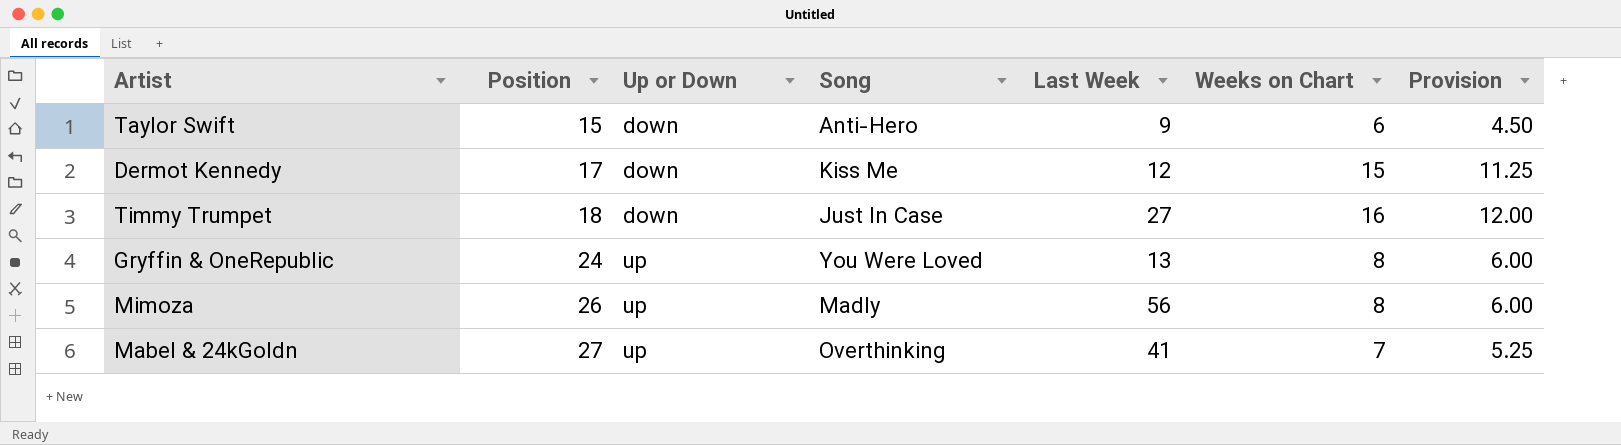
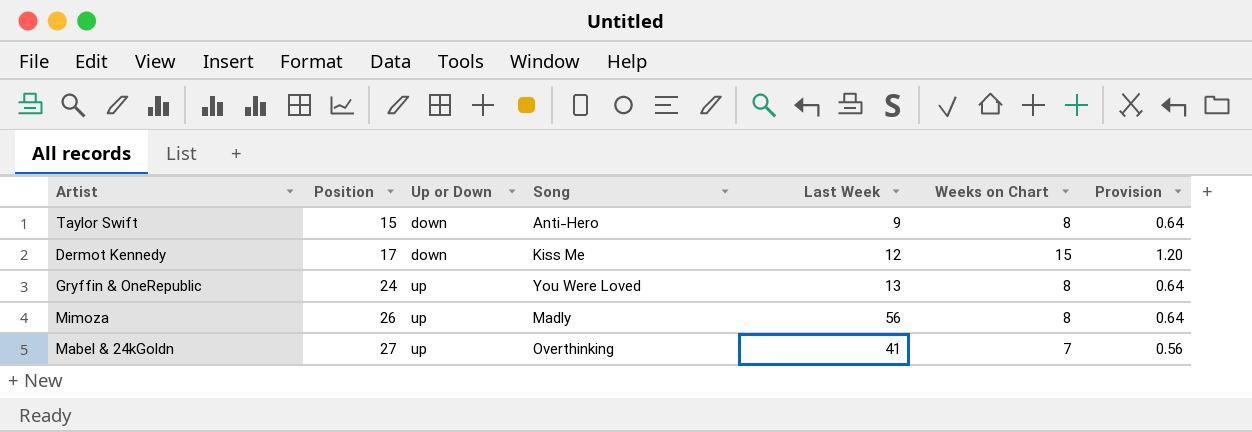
column Provision | formula: [Weeks on Chart] * 0.75 -> [Weeks on Chart] * 0.08
row Timmy Trumpet: 18 | down | Just In Case | 27 | 16 | 12.00 -> none
Taylor Swift | Weeks on Chart: 6 -> 8

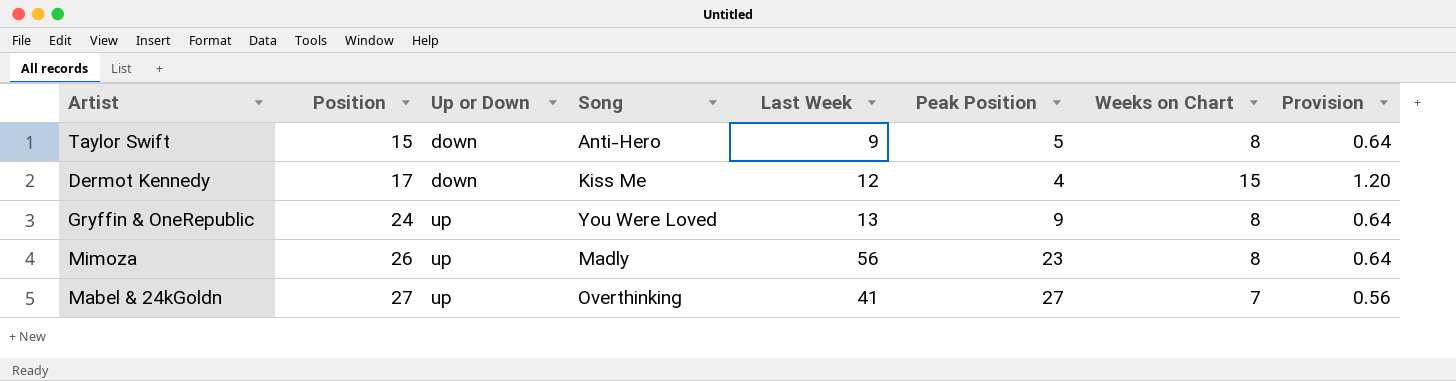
column Peak Position | position: none -> 6

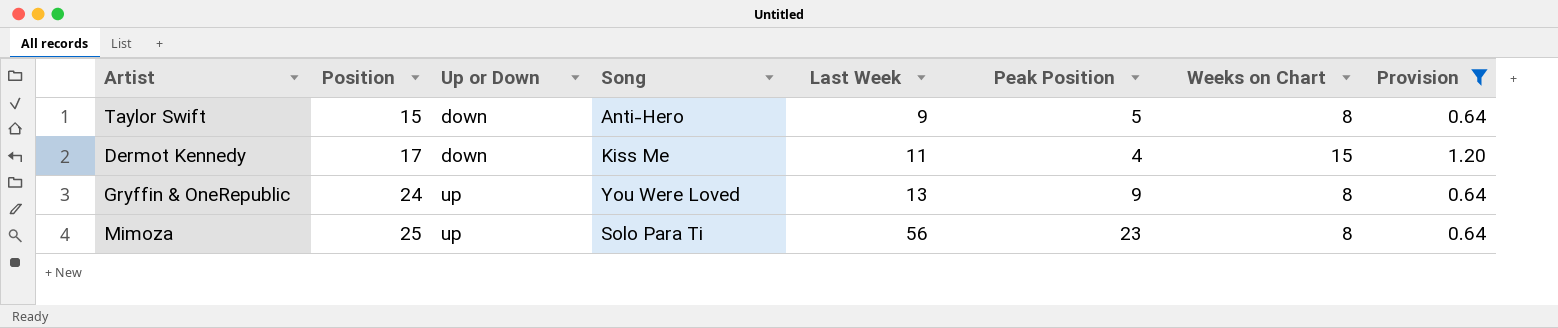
filter: none -> Provision != 0.56
Dermot Kennedy | Last Week: 12 -> 11
Mimoza | Position: 26 -> 25
Mimoza | Song: Madly -> Solo Para Ti

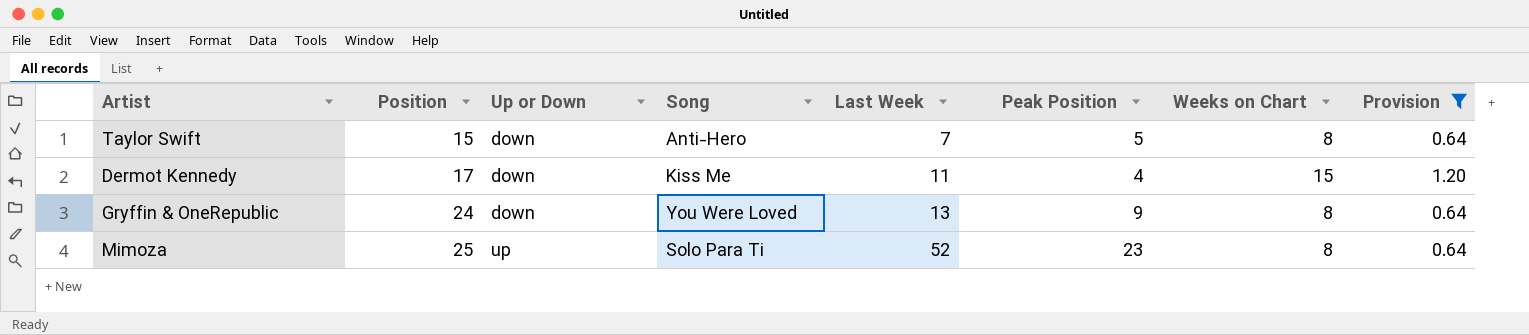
Taylor Swift | Last Week: 9 -> 7
Gryffin & OneRepublic | Up or Down: up -> down
Mimoza | Last Week: 56 -> 52

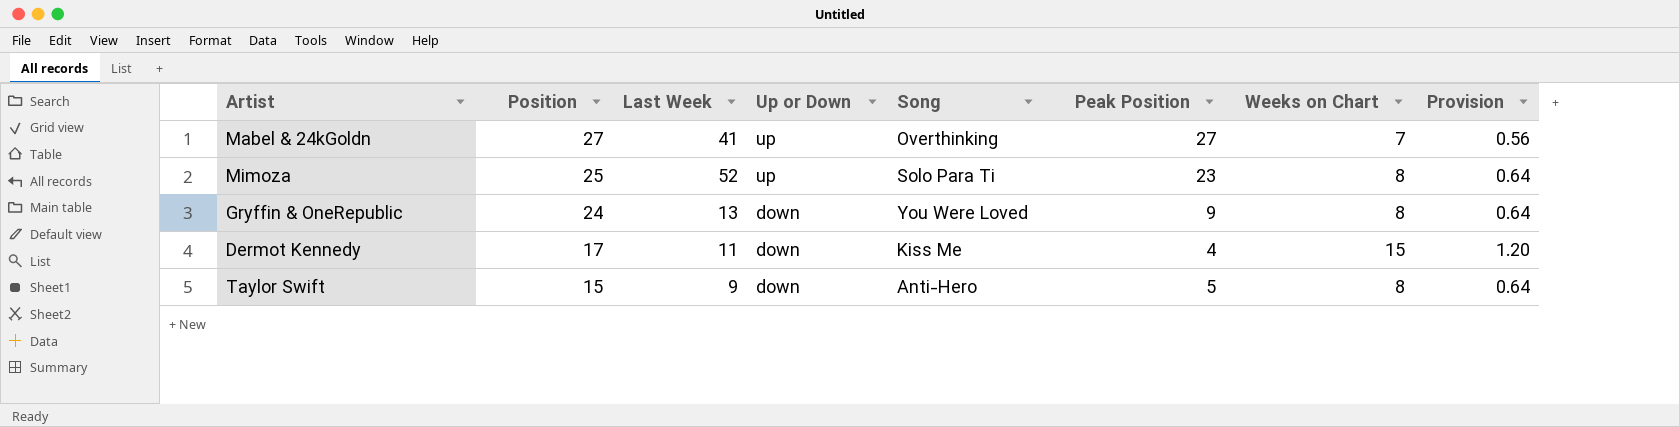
filter: Provision != 0.56 -> none
row order: Position ascending -> Position descending
column Last Week | position: 5 -> 3
Taylor Swift | Last Week: 7 -> 9

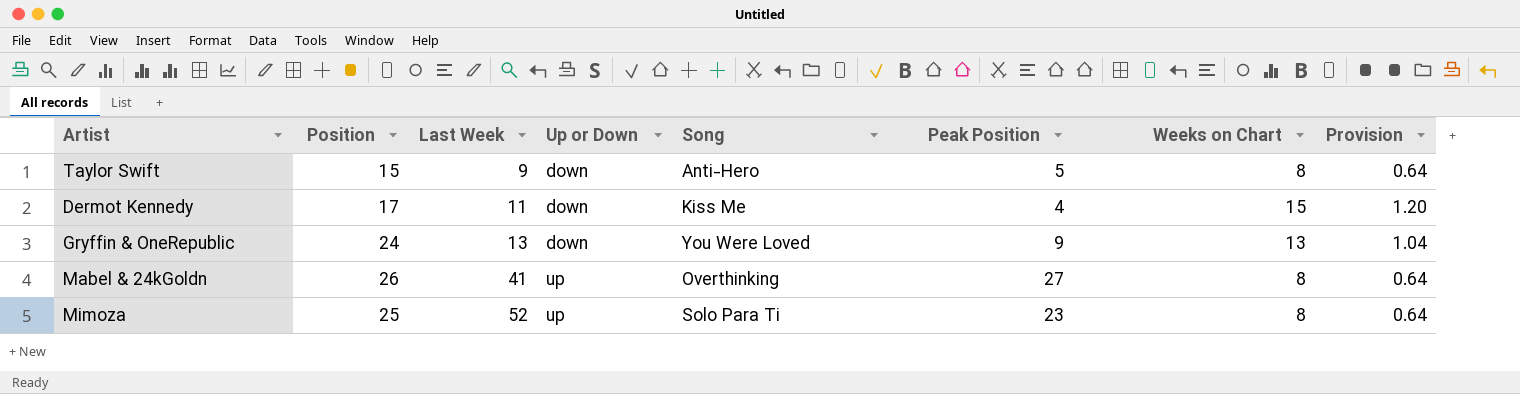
row order: Position descending -> Last Week ascending
Gryffin & OneRepublic | Weeks on Chart: 8 -> 13
Gryffin & OneRepublic | Provision: 0.64 -> 1.04
Mabel & 24kGoldn | Position: 27 -> 26
Mabel & 24kGoldn | Weeks on Chart: 7 -> 8
Mabel & 24kGoldn | Provision: 0.56 -> 0.64

